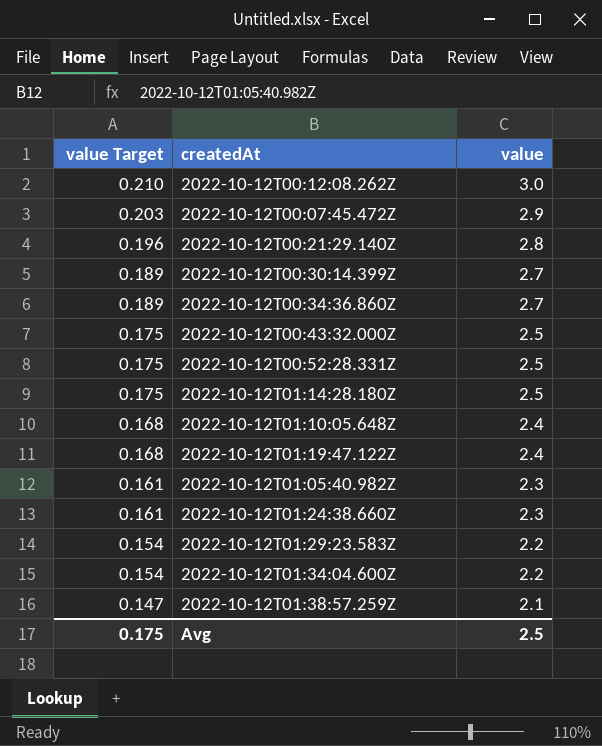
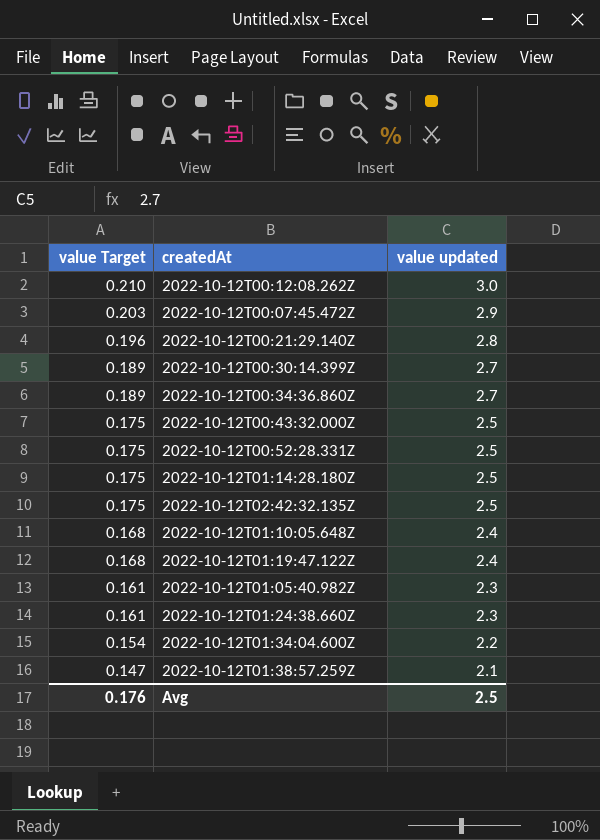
column name: value -> value updated
row 2022-10-12T01:29:23.583Z: 0.154 | 2.2 -> none
row 2022-10-12T02:42:32.135Z: none -> 0.175 | 2.5
Avg | value Target: 0.175 -> 0.176

